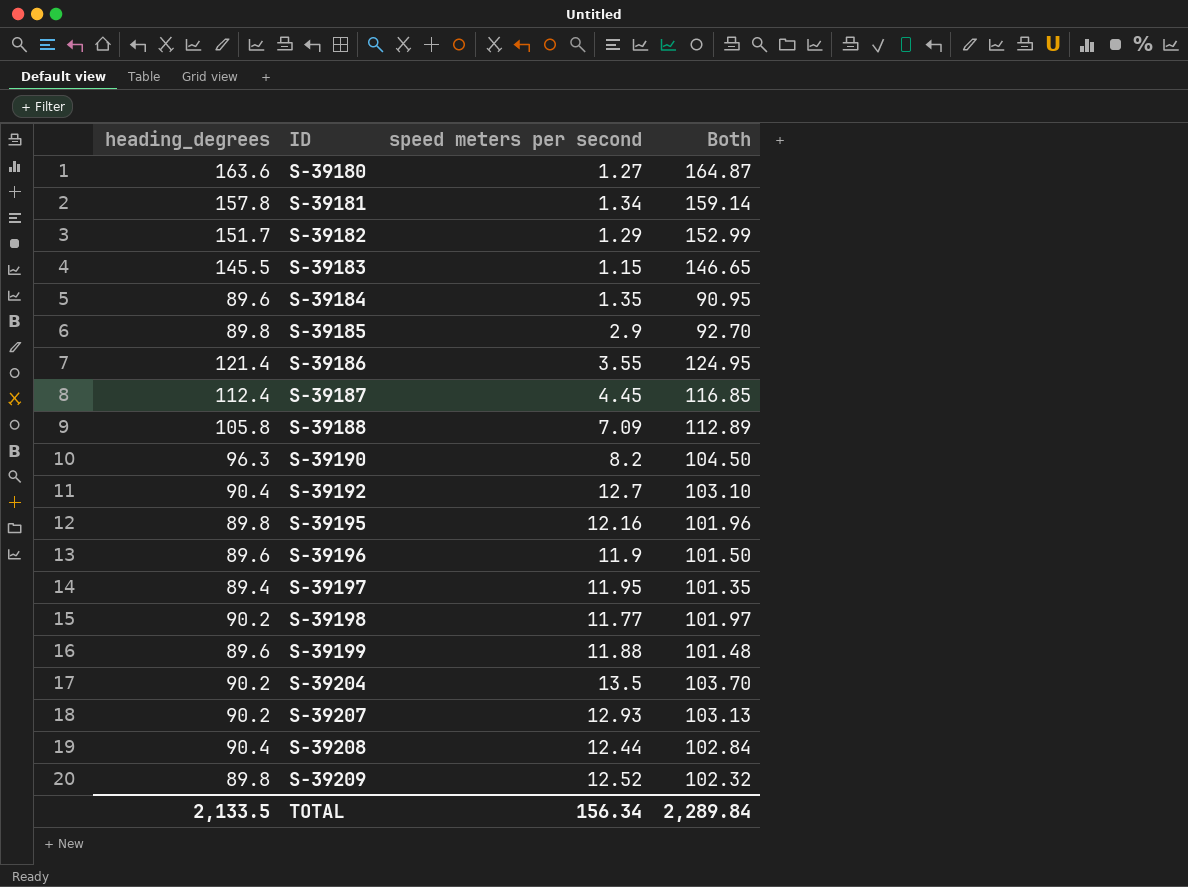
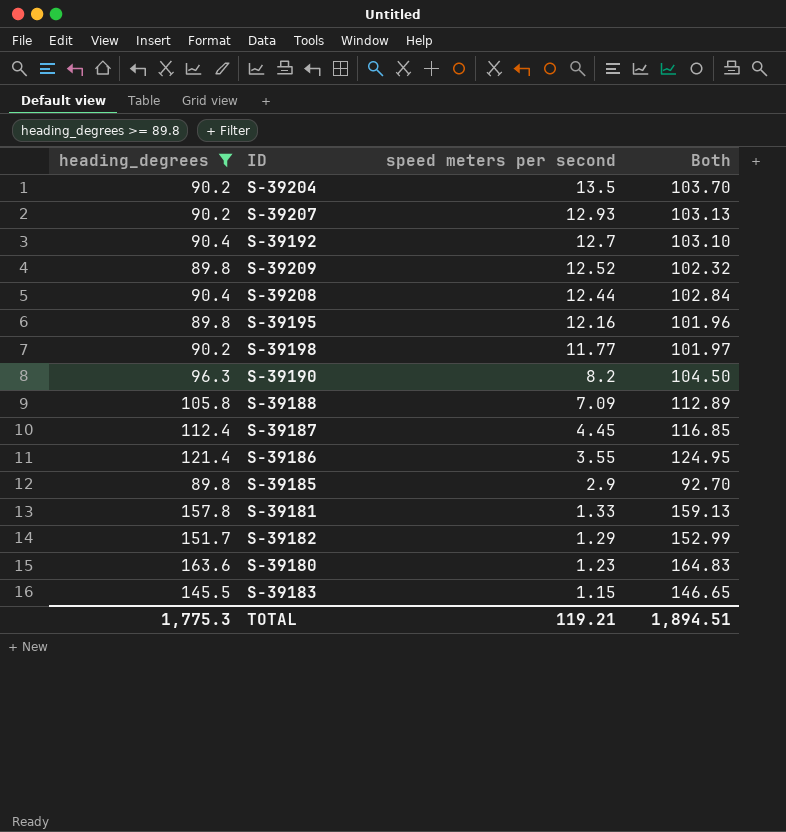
filter: none -> heading_degrees >= 89.8
row order: ID ascending -> speed meters per second descending
S-39181 | speed meters per second: 1.34 -> 1.33
S-39181 | Both: 159.14 -> 159.13
S-39180 | speed meters per second: 1.27 -> 1.23
S-39180 | Both: 164.87 -> 164.83
TOTAL | heading_degrees: 2,133.5 -> 1,775.3
TOTAL | speed meters per second: 156.34 -> 119.21
TOTAL | Both: 2,289.84 -> 1,894.51

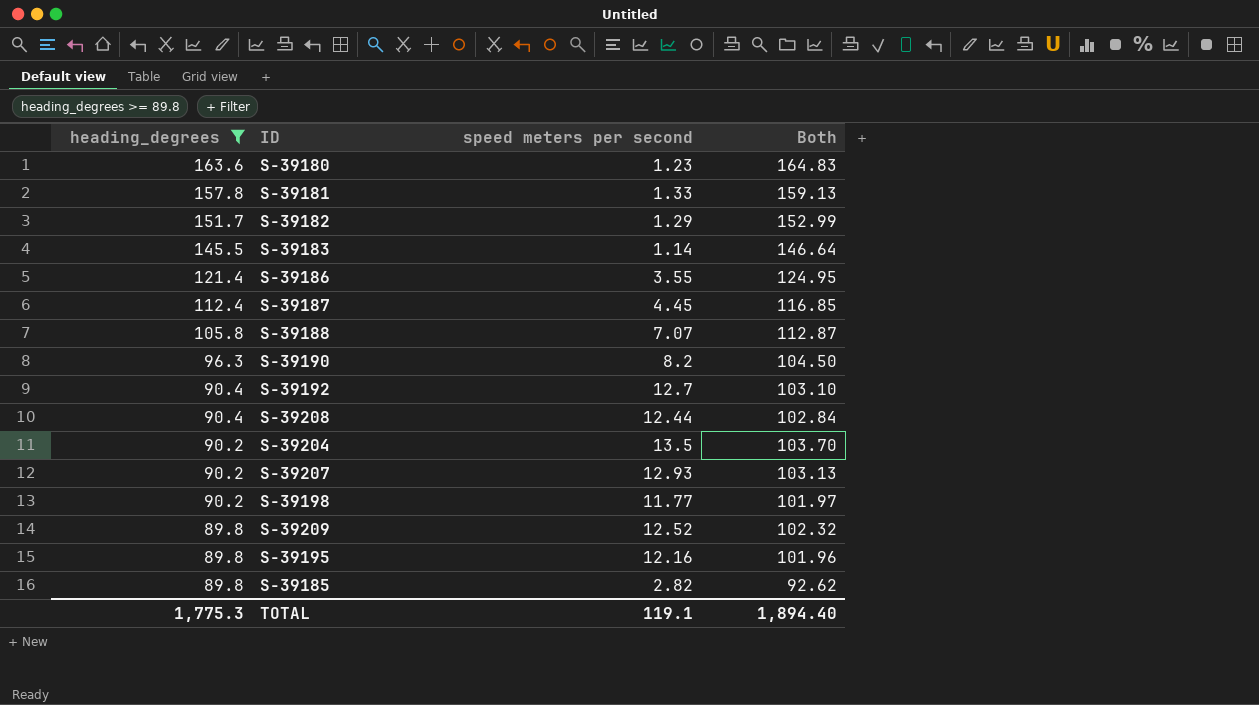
row order: speed meters per second descending -> heading_degrees descending
S-39183 | speed meters per second: 1.15 -> 1.14
S-39183 | Both: 146.65 -> 146.64
S-39188 | speed meters per second: 7.09 -> 7.07
S-39188 | Both: 112.89 -> 112.87
S-39185 | speed meters per second: 2.9 -> 2.82
S-39185 | Both: 92.70 -> 92.62
TOTAL | speed meters per second: 119.21 -> 119.1
TOTAL | Both: 1,894.51 -> 1,894.40

